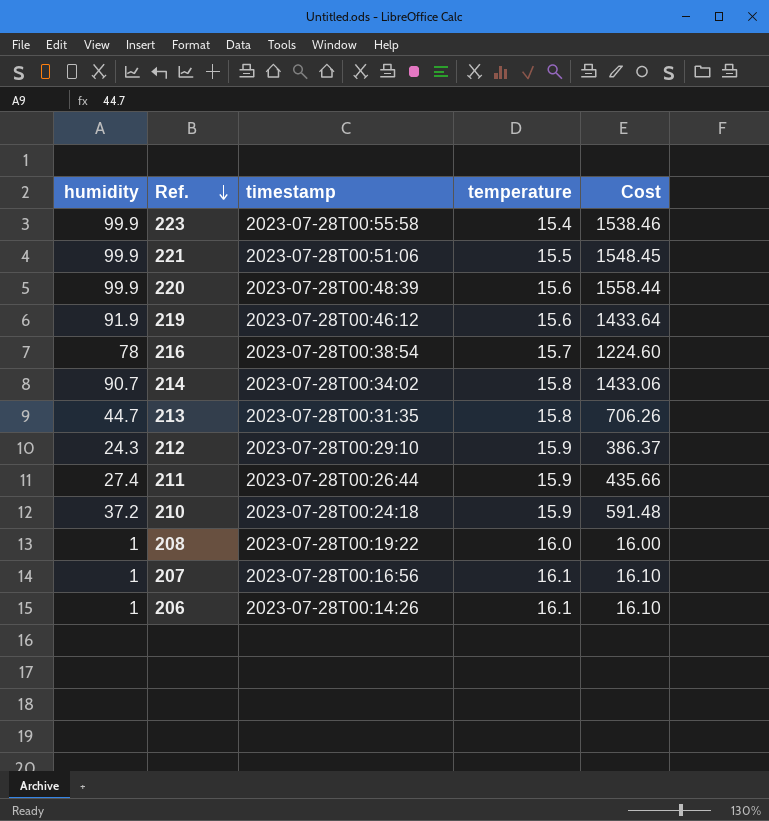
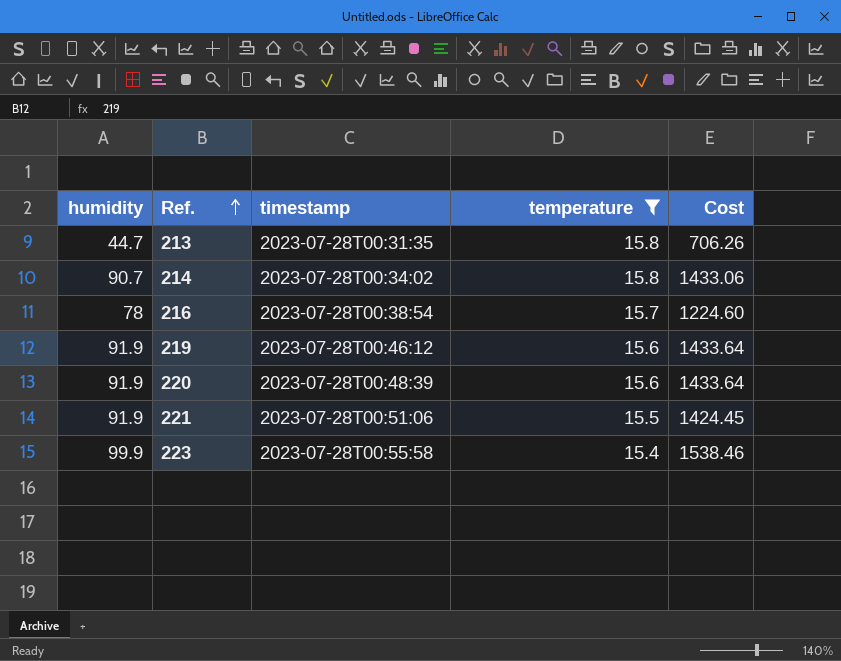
filter: none -> temperature <= 15.8
row order: Ref. descending -> Ref. ascending
220 | humidity: 99.9 -> 91.9
220 | Cost: 1558.44 -> 1433.64
221 | humidity: 99.9 -> 91.9
221 | Cost: 1548.45 -> 1424.45

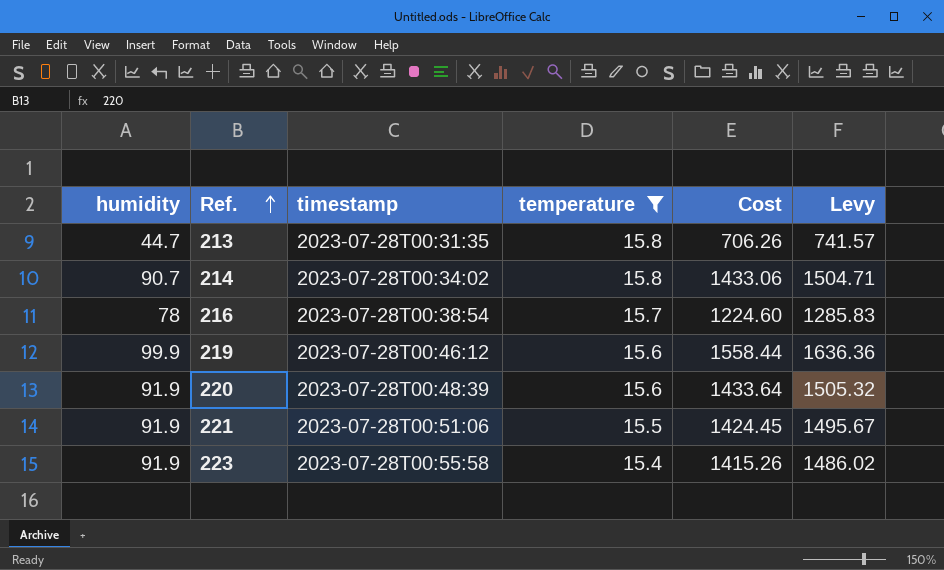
column Levy | formula: none -> [Cost] * 1.05
219 | humidity: 91.9 -> 99.9
219 | Cost: 1433.64 -> 1558.44
223 | humidity: 99.9 -> 91.9
223 | Cost: 1538.46 -> 1415.26

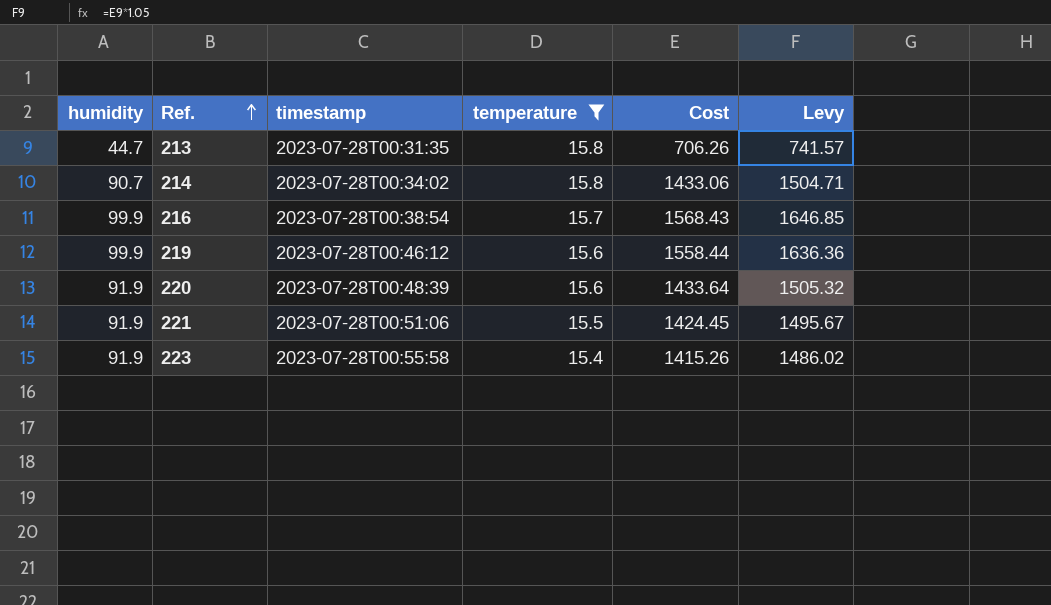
216 | humidity: 78 -> 99.9
216 | Cost: 1224.60 -> 1568.43
216 | Levy: 1285.83 -> 1646.85

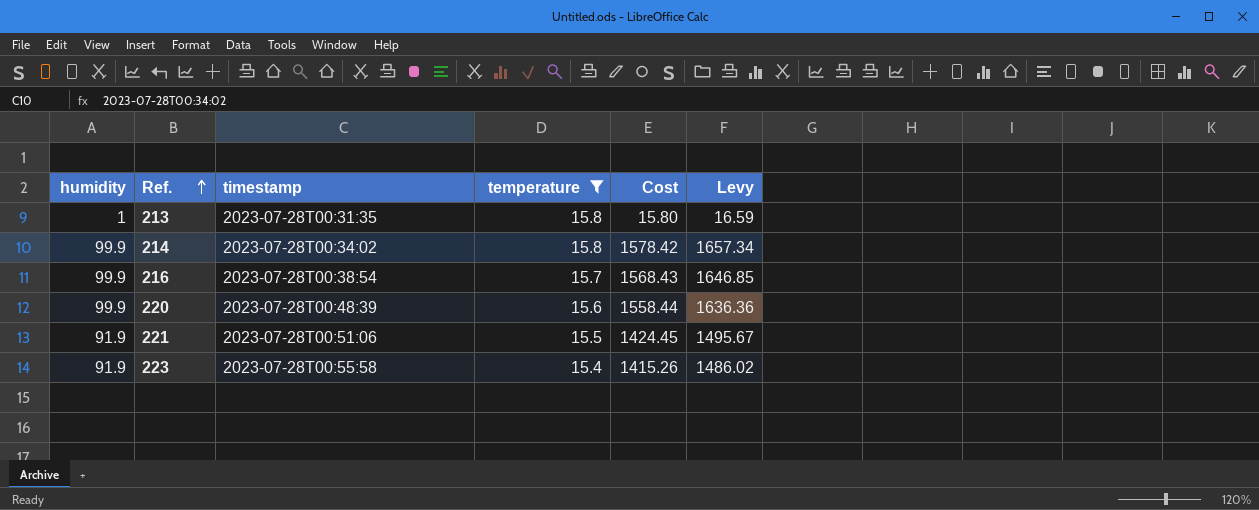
row 219: 99.9 | 2023-07-28T00:46:12 | 15.6 | 1558.44 | 1636.36 -> none
213 | humidity: 44.7 -> 1
213 | Cost: 706.26 -> 15.80
213 | Levy: 741.57 -> 16.59
214 | humidity: 90.7 -> 99.9
214 | Cost: 1433.06 -> 1578.42
214 | Levy: 1504.71 -> 1657.34
220 | humidity: 91.9 -> 99.9
220 | Cost: 1433.64 -> 1558.44
220 | Levy: 1505.32 -> 1636.36

